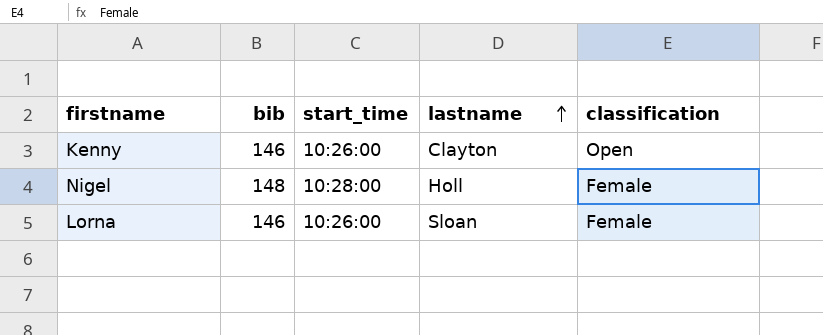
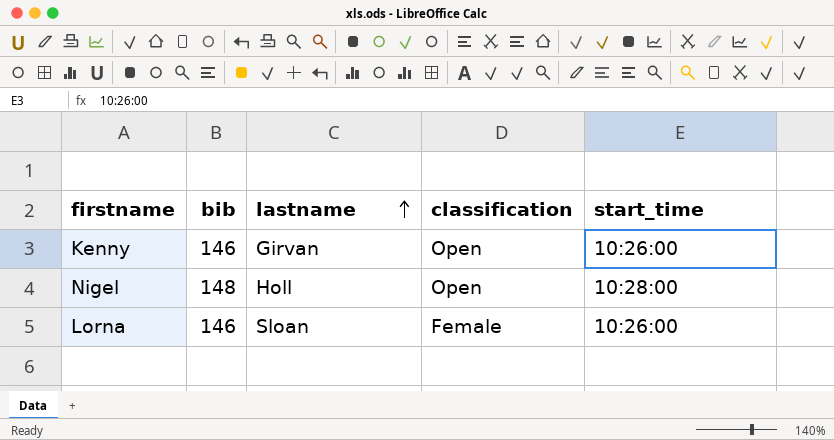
column start_time | position: 3 -> 5
Kenny | lastname: Clayton -> Girvan
Nigel | classification: Female -> Open

